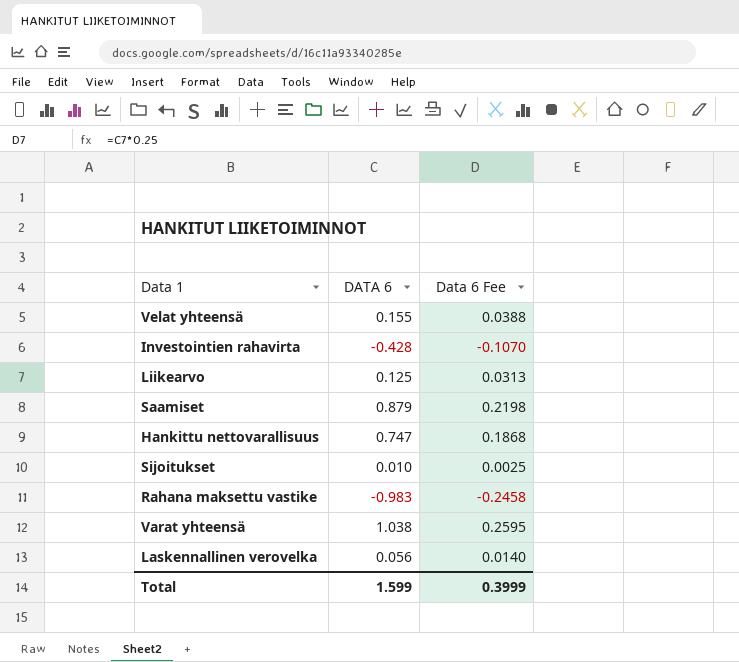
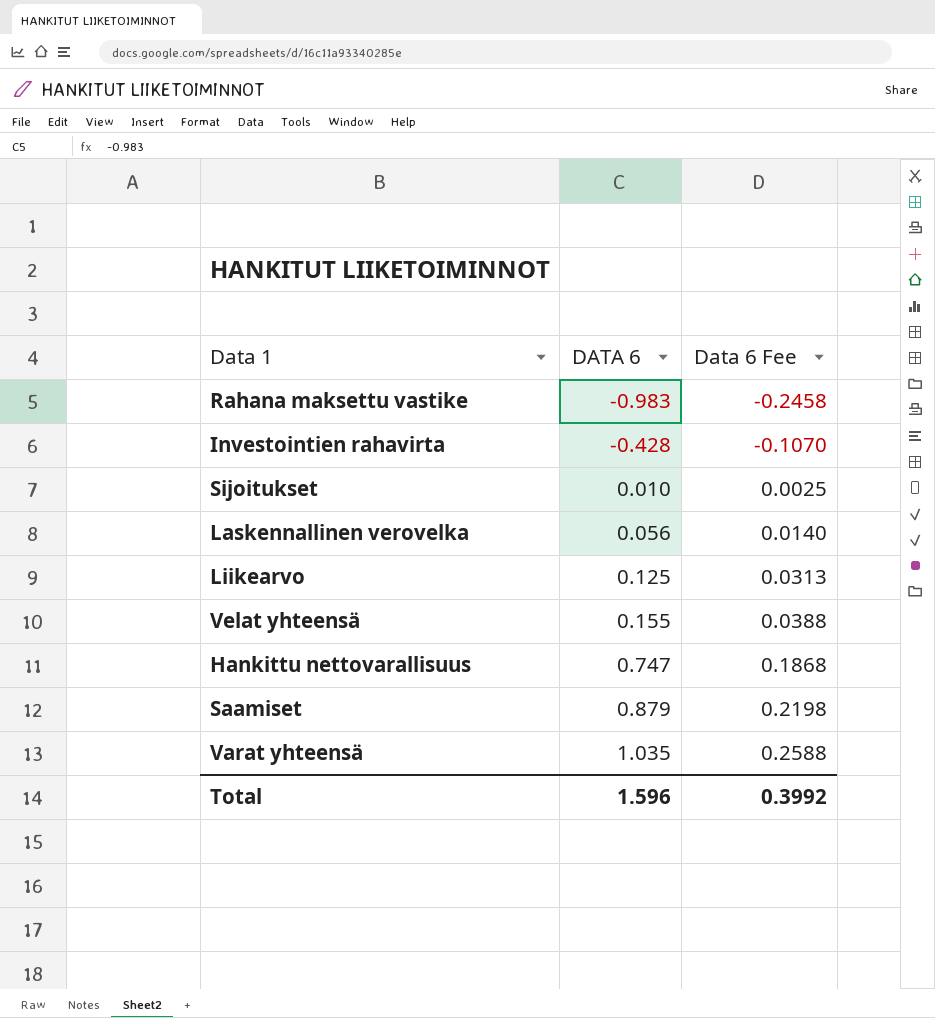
row order: none -> DATA 6 ascending
Varat yhteensä | DATA 6: 1.038 -> 1.035
Varat yhteensä | Data 6 Fee: 0.2595 -> 0.2588
Total | DATA 6: 1.599 -> 1.596
Total | Data 6 Fee: 0.3999 -> 0.3992

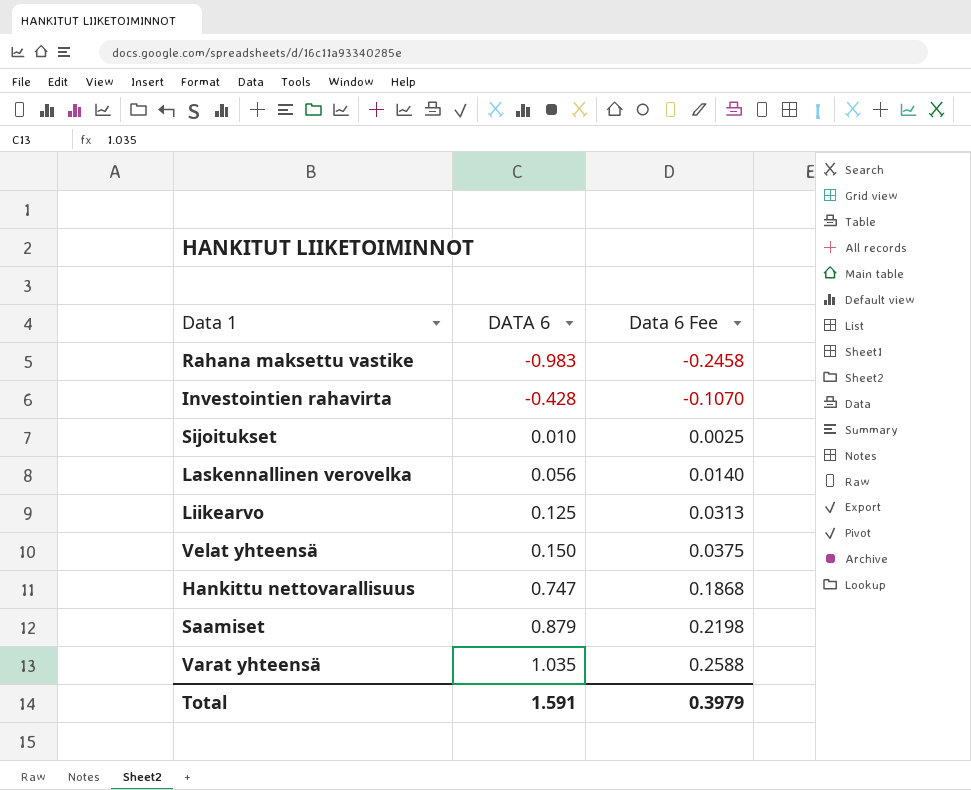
Velat yhteensä | DATA 6: 0.155 -> 0.150
Velat yhteensä | Data 6 Fee: 0.0388 -> 0.0375
Total | DATA 6: 1.596 -> 1.591
Total | Data 6 Fee: 0.3992 -> 0.3979

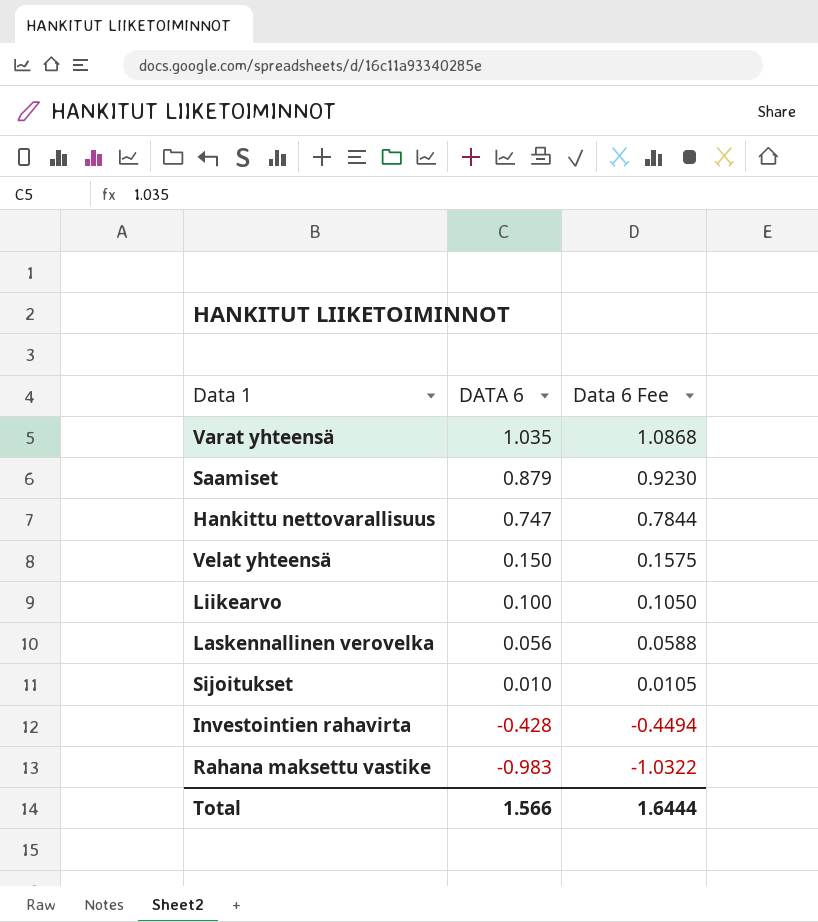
row order: DATA 6 ascending -> DATA 6 descending
column Data 6 Fee | formula: [DATA 6] * 0.25 -> [DATA 6] * 1.05
Liikearvo | DATA 6: 0.125 -> 0.100
Total | DATA 6: 1.591 -> 1.566
Total | Data 6 Fee: 0.3979 -> 1.6444

